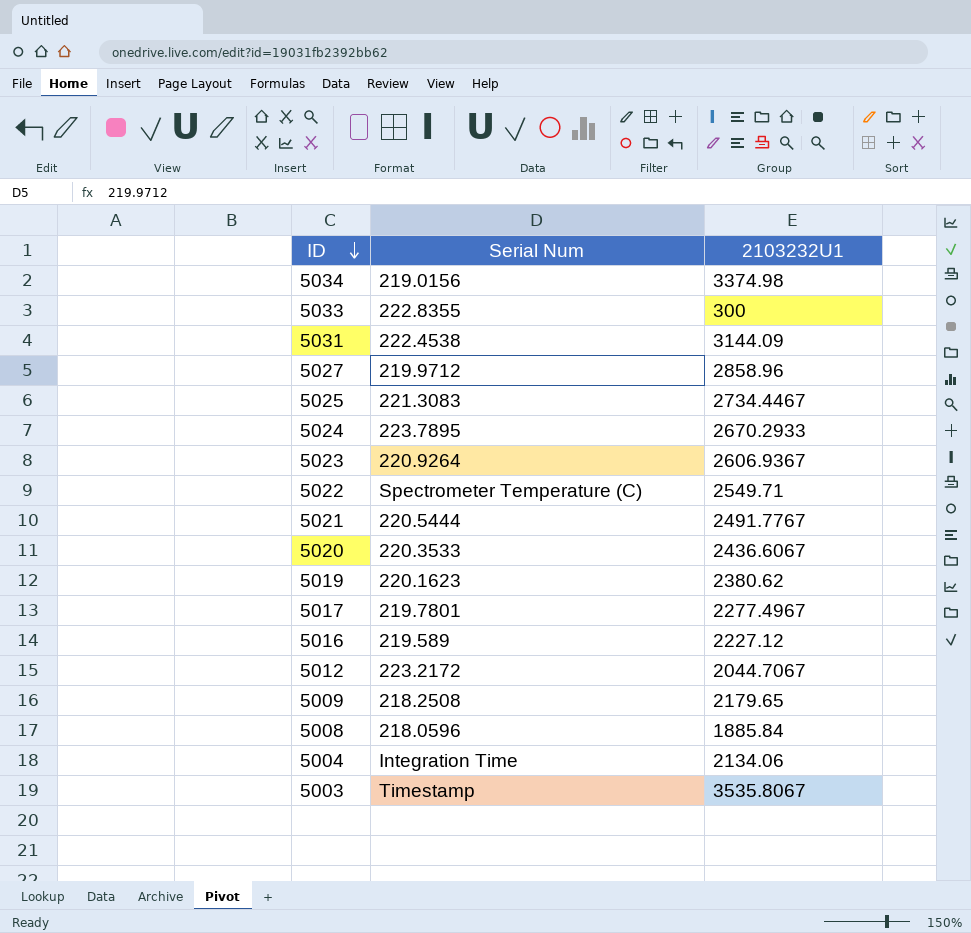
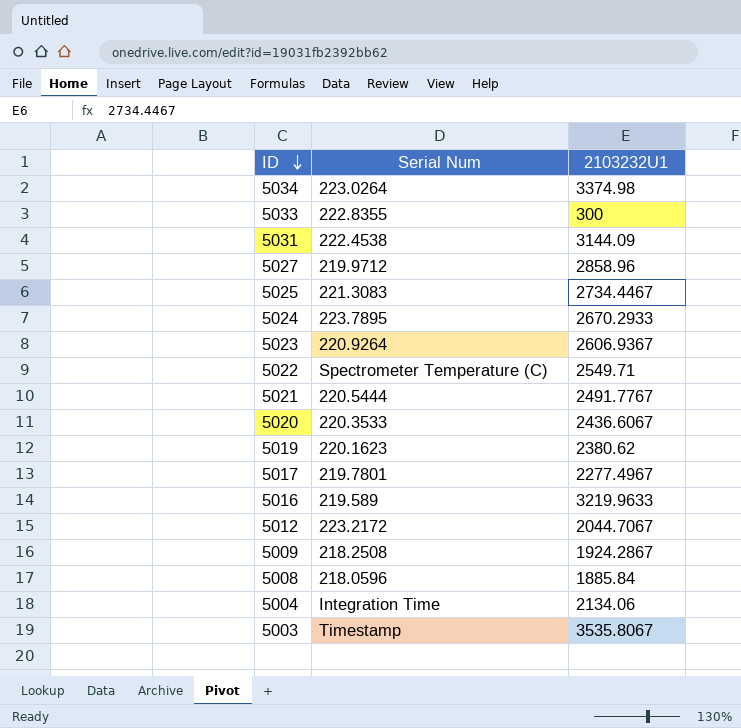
5034 | Serial Num: 219.0156 -> 223.0264
5016 | 2103232U1: 2227.12 -> 3219.9633
5009 | 2103232U1: 2179.65 -> 1924.2867

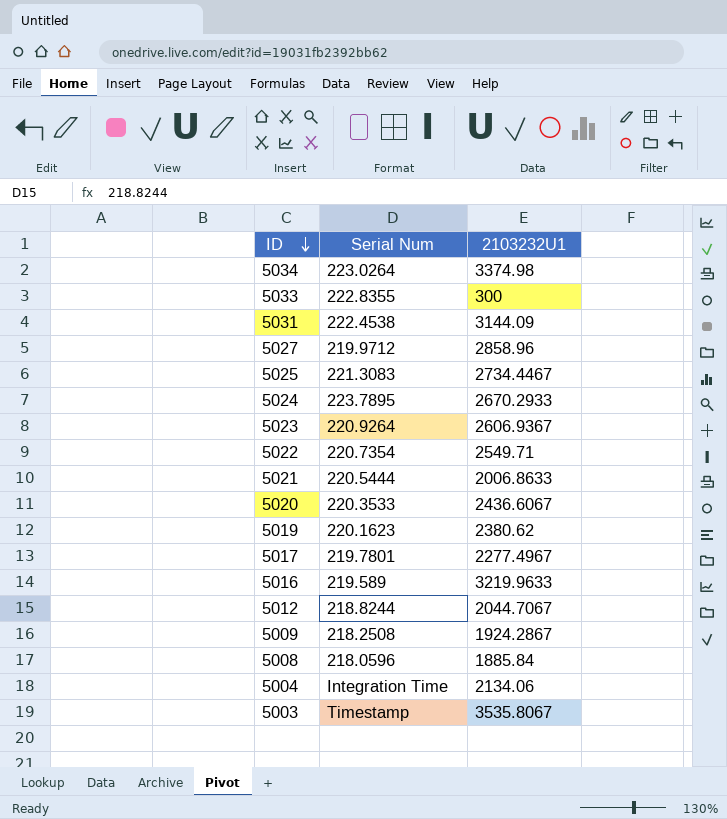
5022 | Serial Num: Spectrometer Temperature (C) -> 220.7354
5021 | 2103232U1: 2491.7767 -> 2006.8633
5012 | Serial Num: 223.2172 -> 218.8244

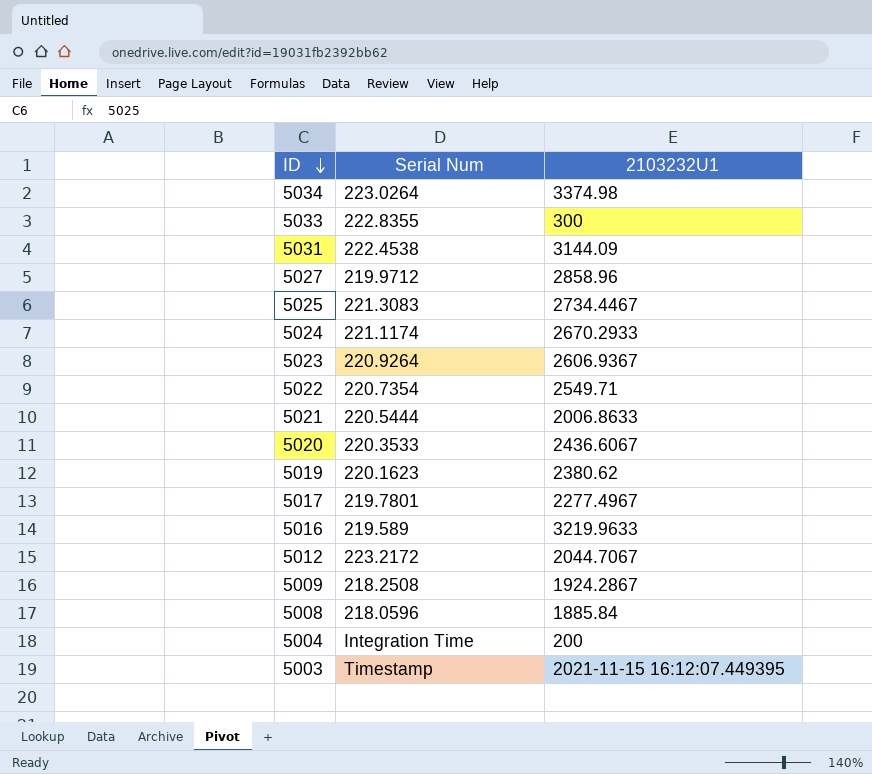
5024 | Serial Num: 223.7895 -> 221.1174
5012 | Serial Num: 218.8244 -> 223.2172
5004 | 2103232U1: 2134.06 -> 200
5003 | 2103232U1: 3535.8067 -> 2021-11-15 16:12:07.449395

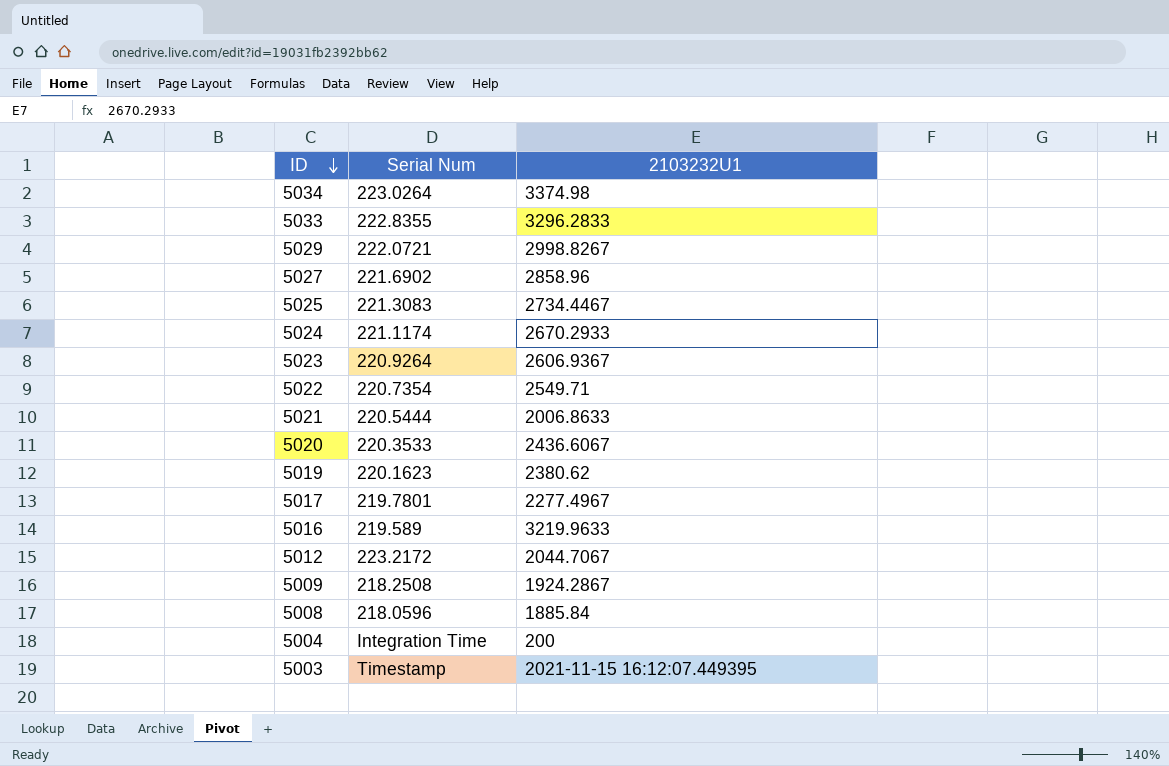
row 5031: 222.4538 | 3144.09 -> none
5033 | 2103232U1: 300 -> 3296.2833
row 5029: none -> 222.0721 | 2998.8267
5027 | Serial Num: 219.9712 -> 221.6902

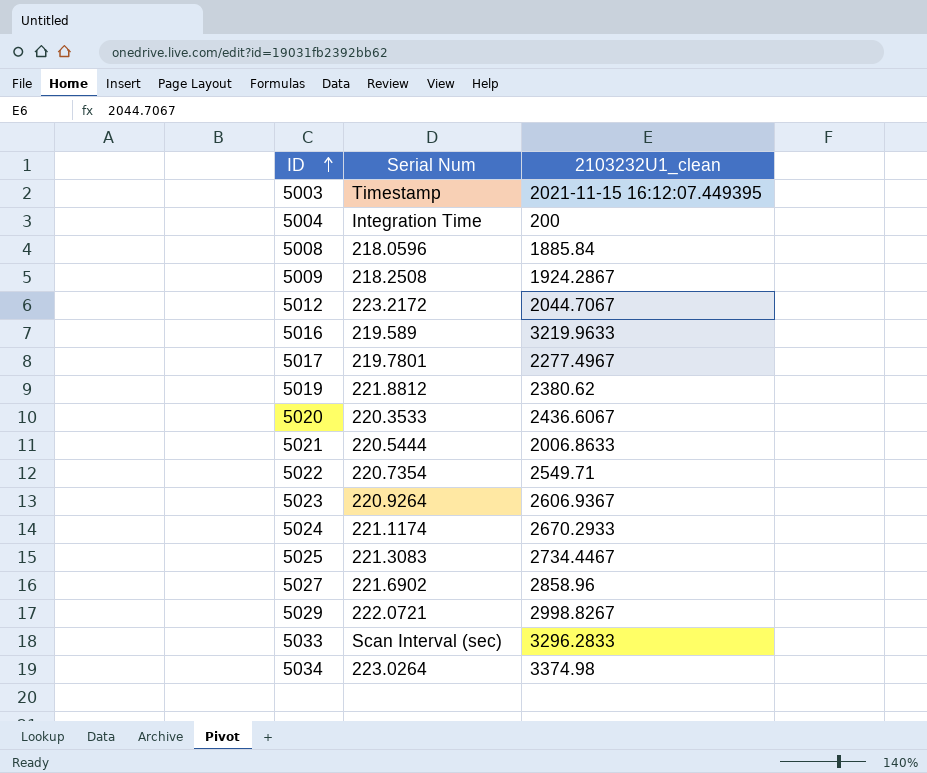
row order: ID descending -> ID ascending
column name: 2103232U1 -> 2103232U1_clean
5019 | Serial Num: 220.1623 -> 221.8812
5033 | Serial Num: 222.8355 -> Scan Interval (sec)

